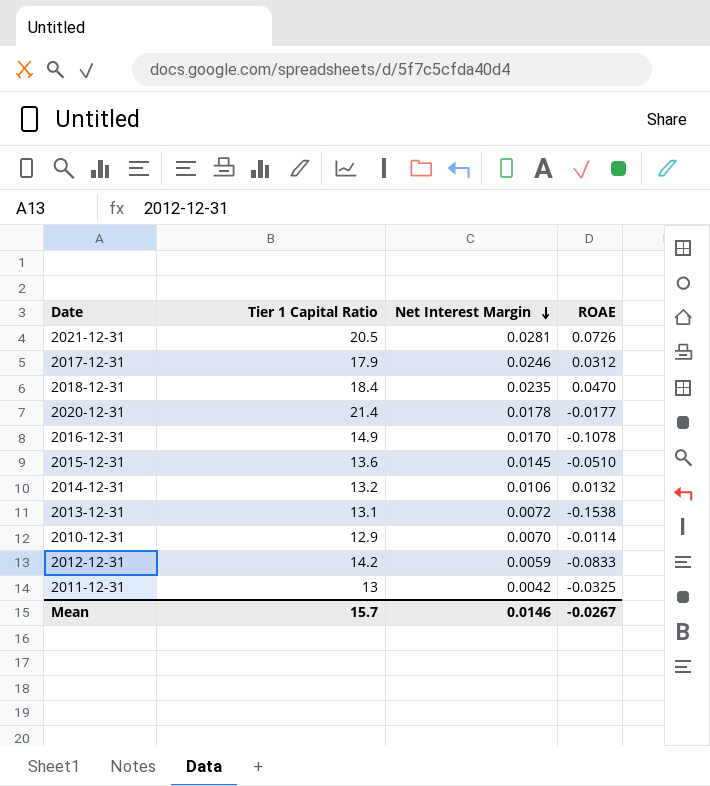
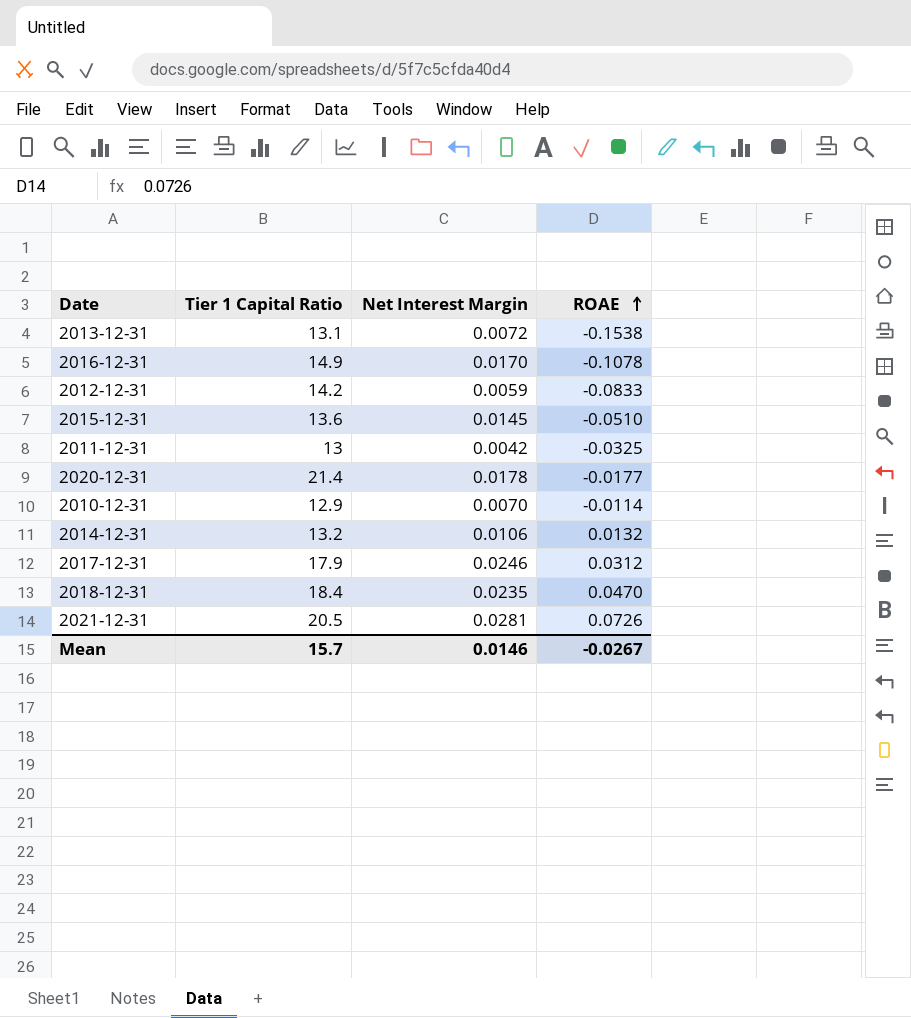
row order: Net Interest Margin descending -> ROAE ascending

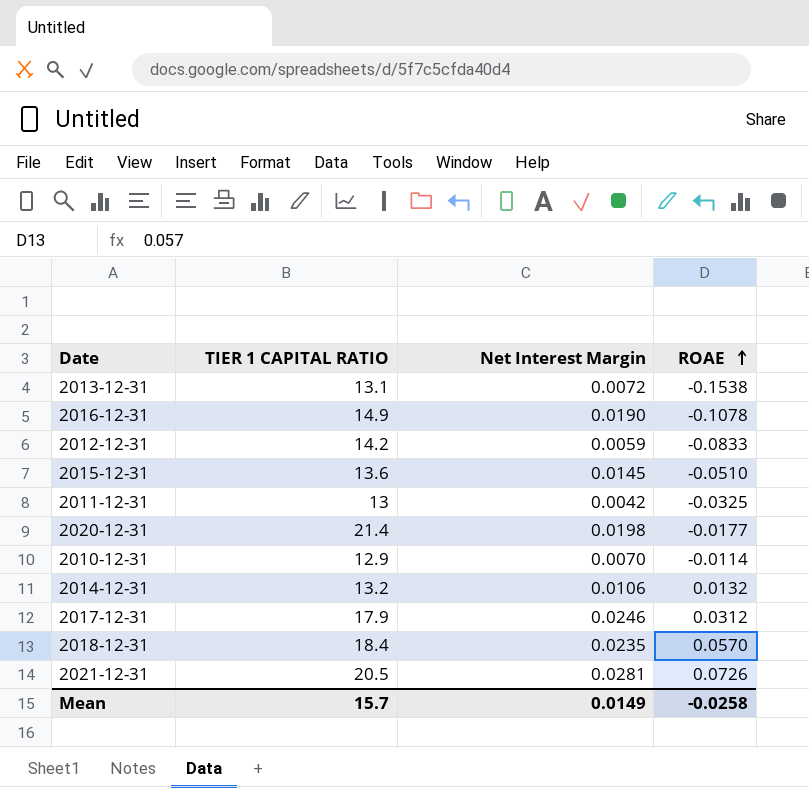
column name: Tier 1 Capital Ratio -> TIER 1 CAPITAL RATIO
2016-12-31 | Net Interest Margin: 0.0170 -> 0.0190
2020-12-31 | Net Interest Margin: 0.0178 -> 0.0198
2018-12-31 | ROAE: 0.0470 -> 0.0570
Mean | Net Interest Margin: 0.0146 -> 0.0149
Mean | ROAE: -0.0267 -> -0.0258

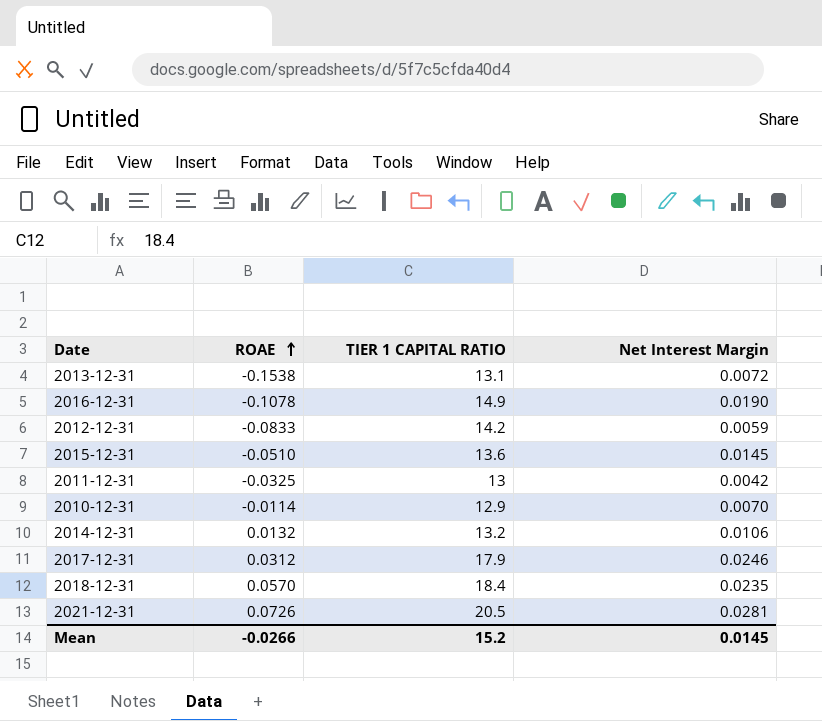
column ROAE | position: 4 -> 2
row 2020-12-31: 21.4 | 0.0198 | -0.0177 -> none
Mean | ROAE: -0.0258 -> -0.0266
Mean | TIER 1 CAPITAL RATIO: 15.7 -> 15.2
Mean | Net Interest Margin: 0.0149 -> 0.0145

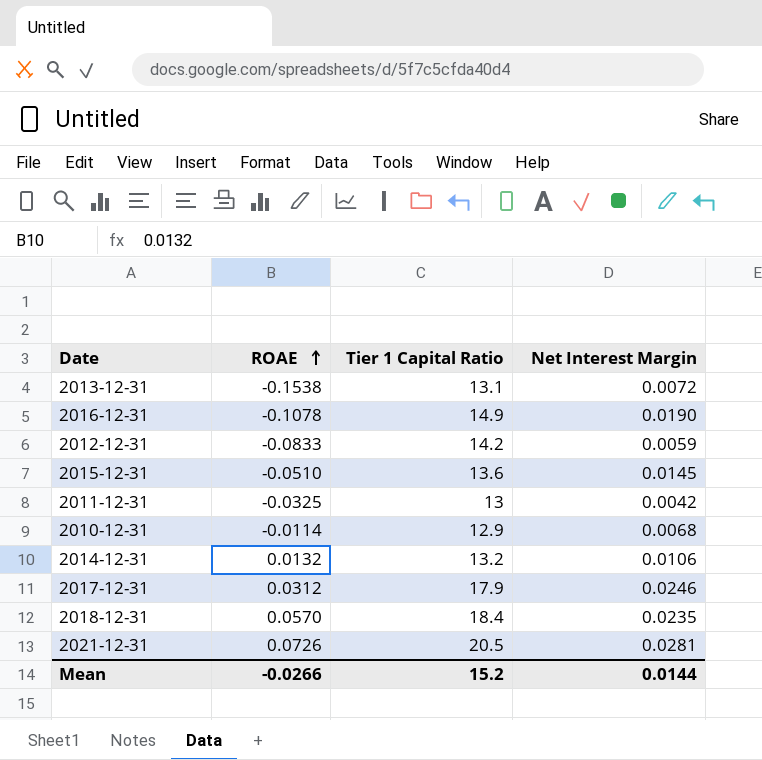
column name: TIER 1 CAPITAL RATIO -> Tier 1 Capital Ratio
2010-12-31 | Net Interest Margin: 0.0070 -> 0.0068
Mean | Net Interest Margin: 0.0145 -> 0.0144

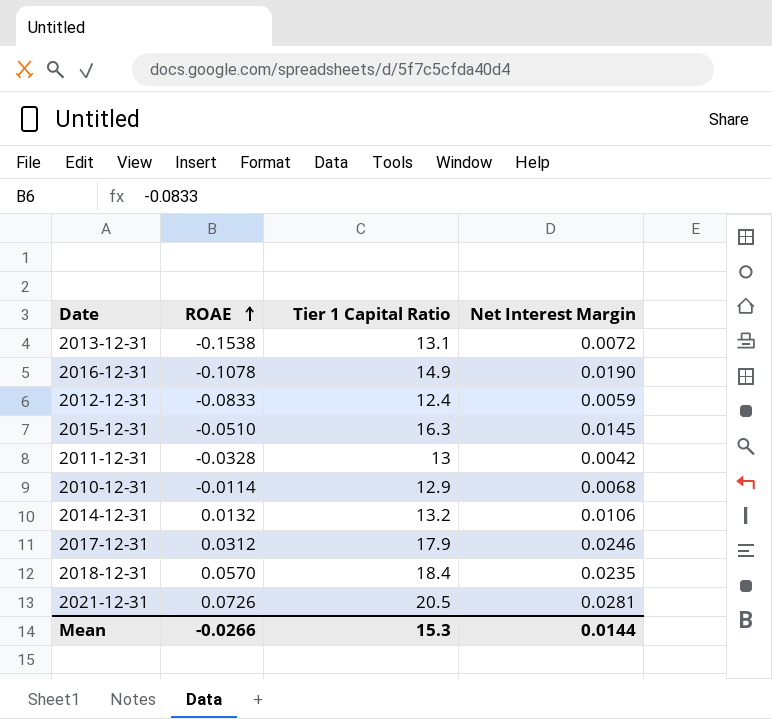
2012-12-31 | Tier 1 Capital Ratio: 14.2 -> 12.4
2015-12-31 | Tier 1 Capital Ratio: 13.6 -> 16.3
2011-12-31 | ROAE: -0.0325 -> -0.0328
Mean | Tier 1 Capital Ratio: 15.2 -> 15.3

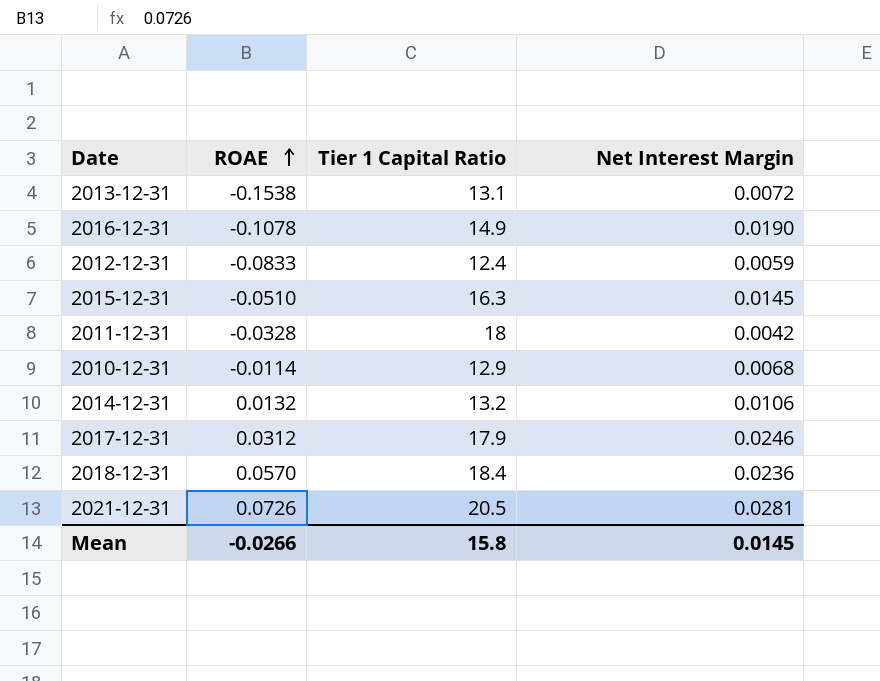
2011-12-31 | Tier 1 Capital Ratio: 13 -> 18
2018-12-31 | Net Interest Margin: 0.0235 -> 0.0236
Mean | Tier 1 Capital Ratio: 15.3 -> 15.8
Mean | Net Interest Margin: 0.0144 -> 0.0145

